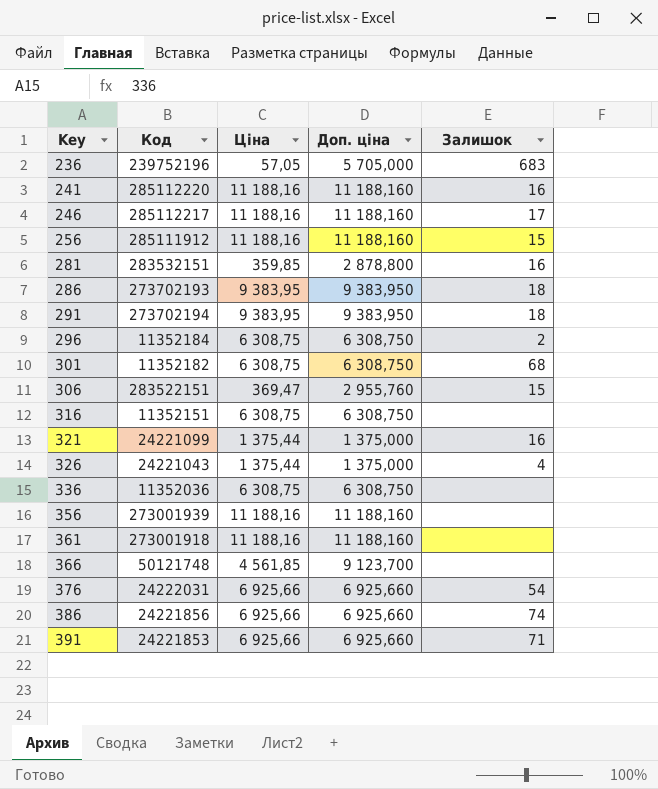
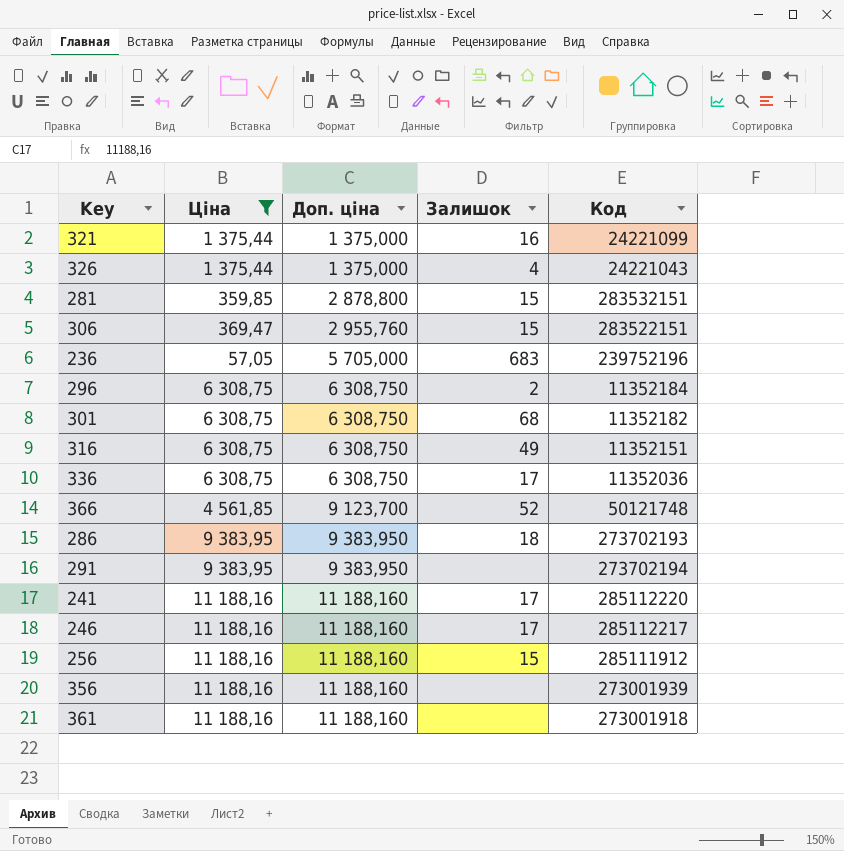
filter: none -> Ціна != 6 925,66
row order: Key ascending -> Доп. ціна ascending
column Код | position: 2 -> 5
281 | Залишок: 16 -> 15
316 | Залишок: none -> 49
336 | Залишок: none -> 17
366 | Залишок: none -> 52
291 | Залишок: 18 -> none
241 | Залишок: 16 -> 17

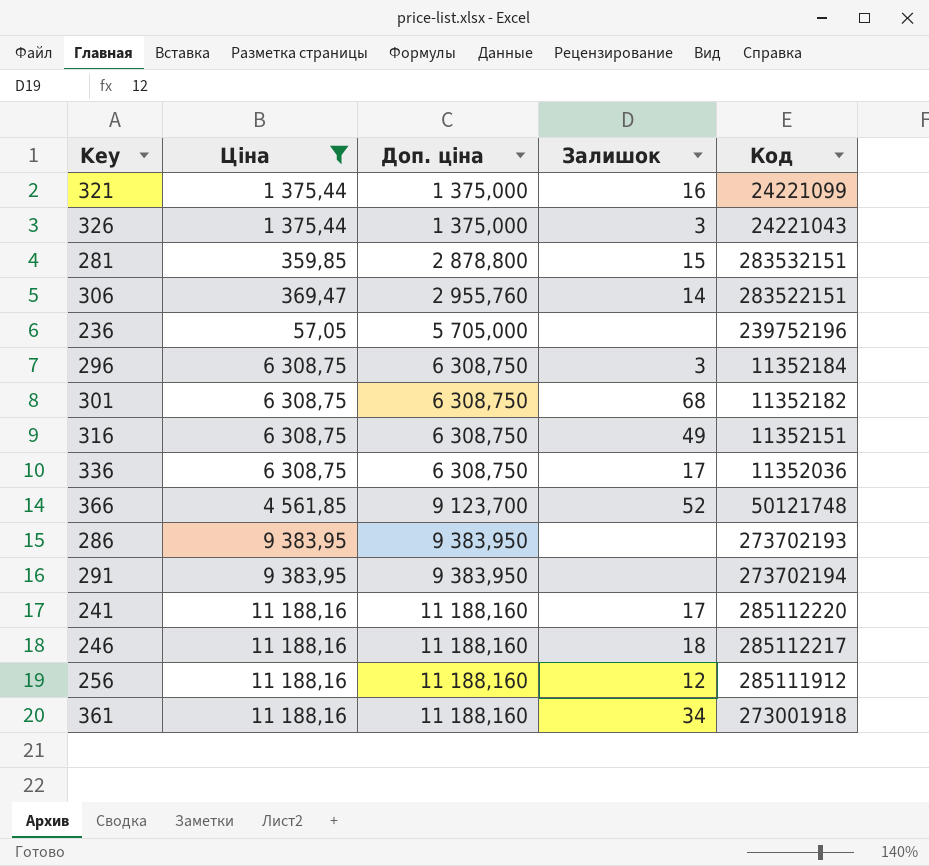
row 356: 11 188,16 | 11 188,160 | none | 273001939 -> none
326 | Залишок: 4 -> 3
306 | Залишок: 15 -> 14
236 | Залишок: 683 -> none
296 | Залишок: 2 -> 3
286 | Залишок: 18 -> none
246 | Залишок: 17 -> 18
256 | Залишок: 15 -> 12
361 | Залишок: none -> 34

